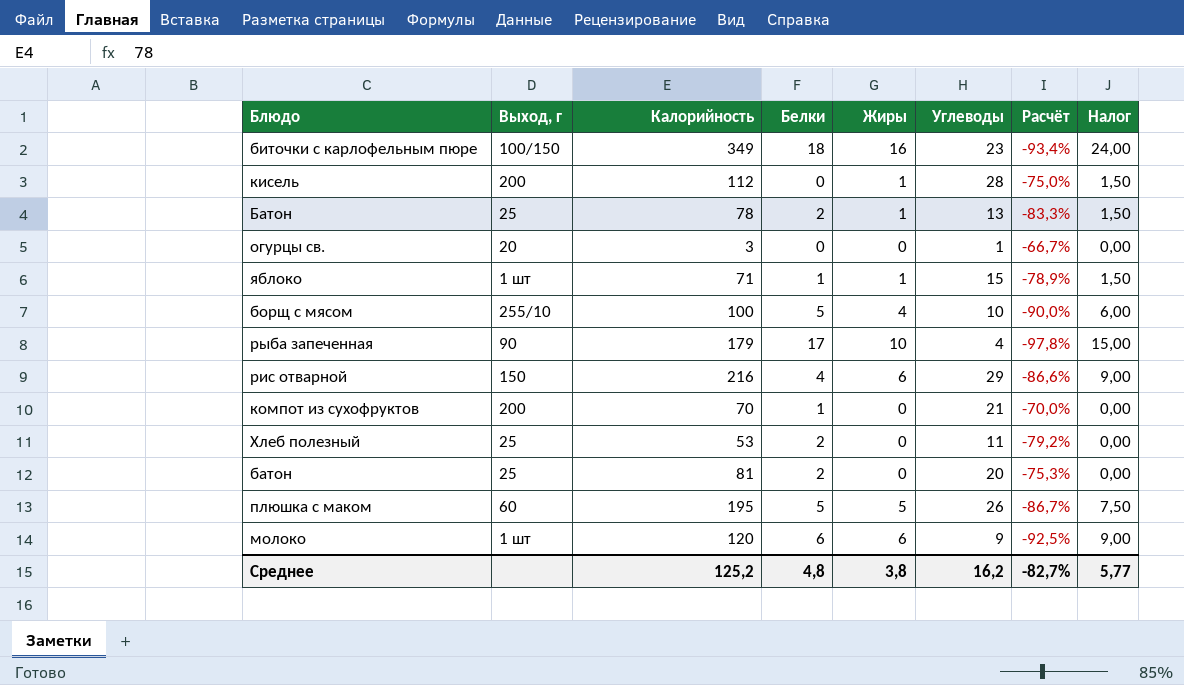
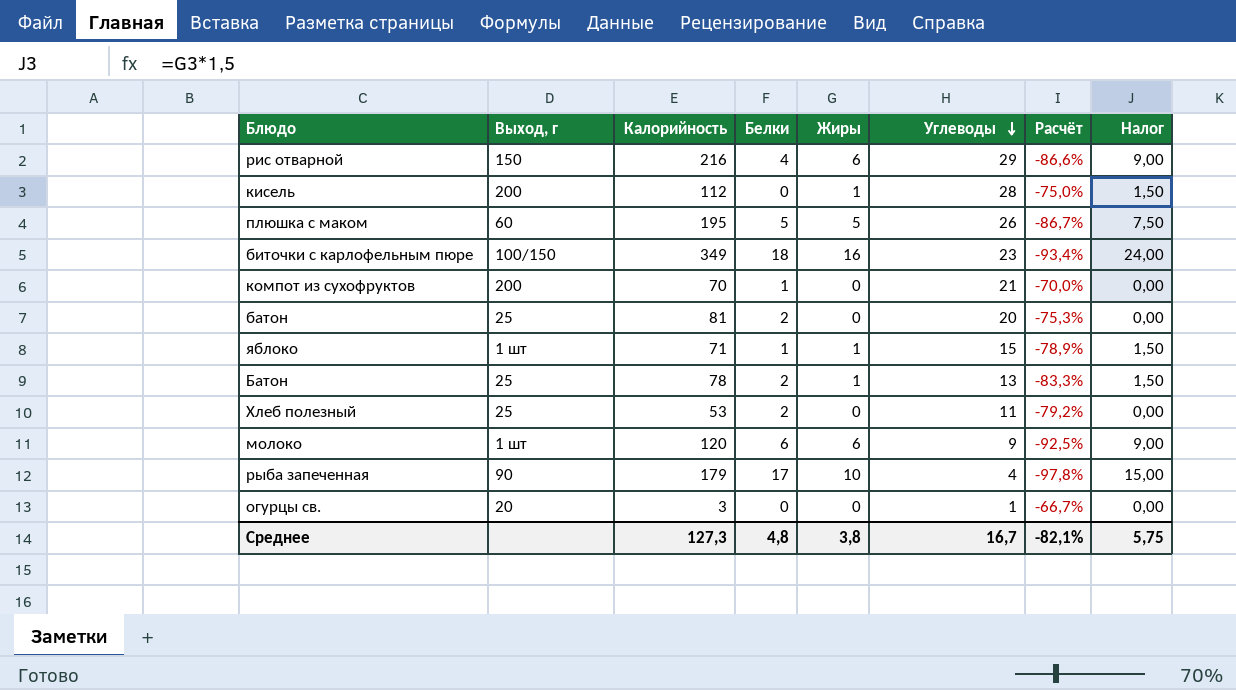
row order: none -> Углеводы descending
row борщ с мясом: 255/10 | 100 | 5 | 4 | 10 | -90,0% | 6,00 -> none
Среднее | Калорийность: 125,2 -> 127,3
Среднее | Углеводы: 16,2 -> 16,7
Среднее | Расчёт: -82,7% -> -82,1%
Среднее | Налог: 5,77 -> 5,75

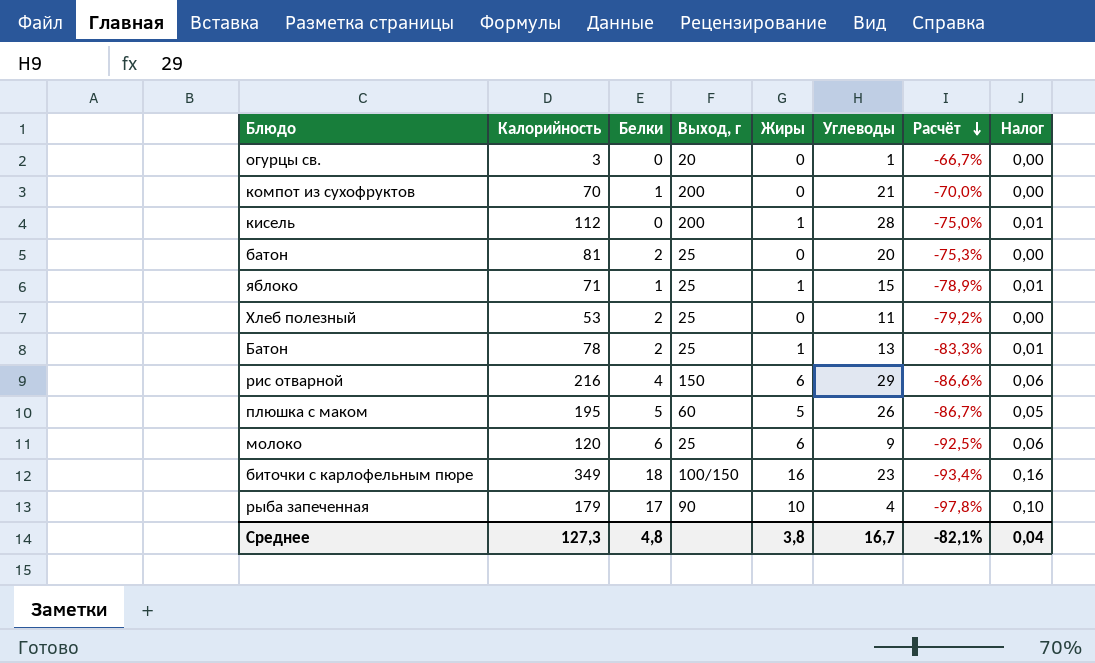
row order: Углеводы descending -> Расчёт descending
column Выход, г | position: 2 -> 4
column Налог | formula: [Жиры] * 1,5 -> [Жиры] * 0,01
яблоко | Выход, г: 1 шт -> 25
молоко | Выход, г: 1 шт -> 25
Среднее | Налог: 5,75 -> 0,04

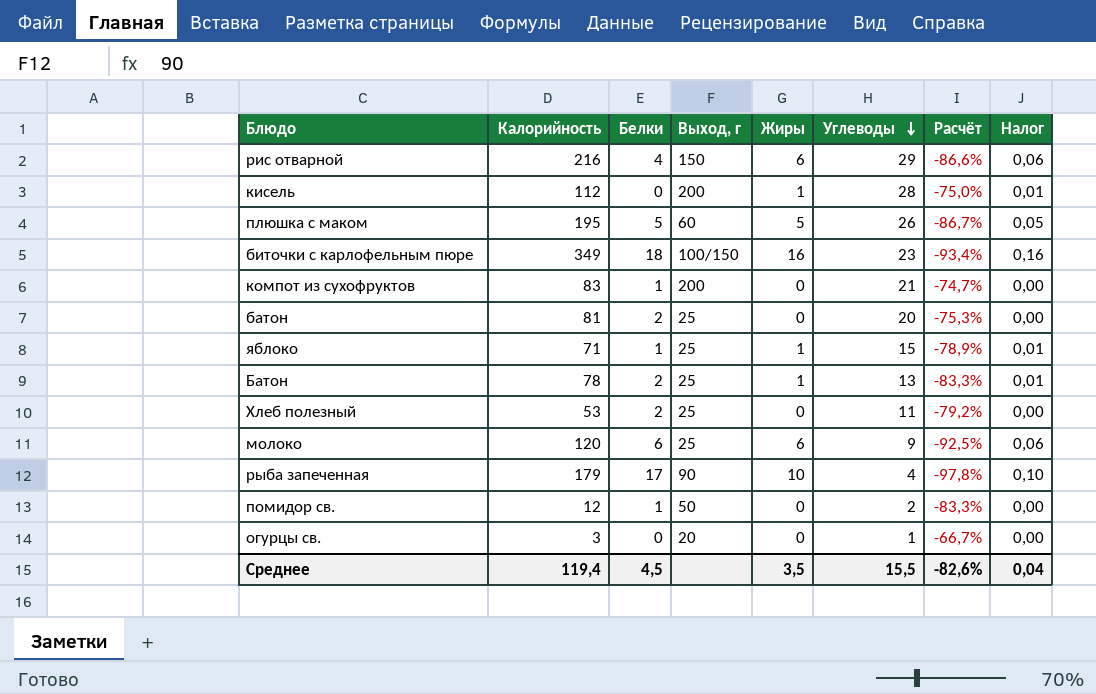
row order: Расчёт descending -> Углеводы descending
компот из сухофруктов | Калорийность: 70 -> 83
компот из сухофруктов | Расчёт: -70,0% -> -74,7%
row помидор св.: none -> 12 | 1 | 50 | 0 | 2 | -83,3% | 0,00
Среднее | Калорийность: 127,3 -> 119,4
Среднее | Белки: 4,8 -> 4,5
Среднее | Жиры: 3,8 -> 3,5
Среднее | Углеводы: 16,7 -> 15,5
Среднее | Расчёт: -82,1% -> -82,6%

